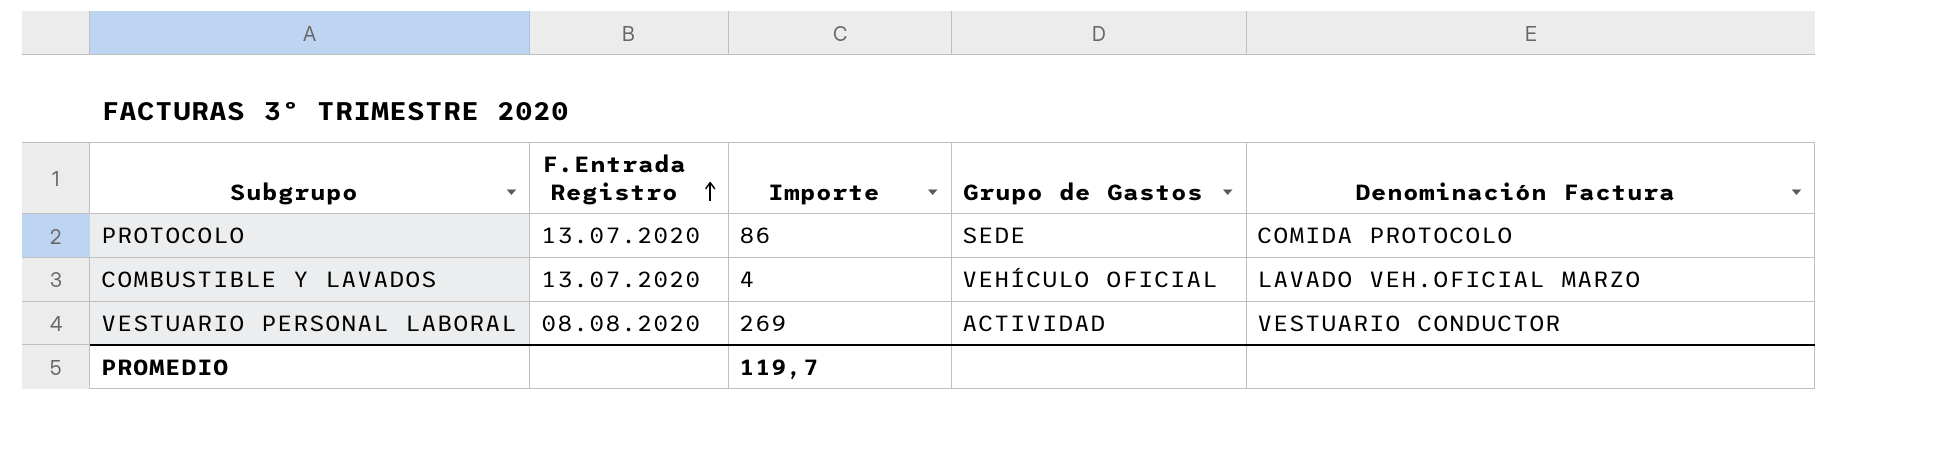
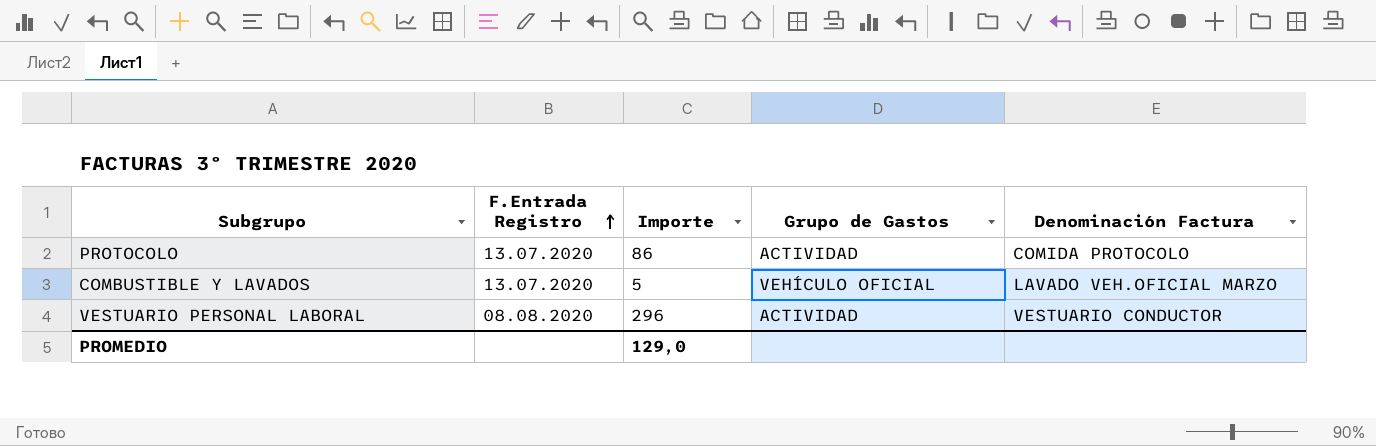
PROTOCOLO | Grupo de Gastos: SEDE -> ACTIVIDAD
COMBUSTIBLE Y LAVADOS | Importe: 4 -> 5
VESTUARIO PERSONAL LABORAL | Importe: 269 -> 296
PROMEDIO | Importe: 119,7 -> 129,0

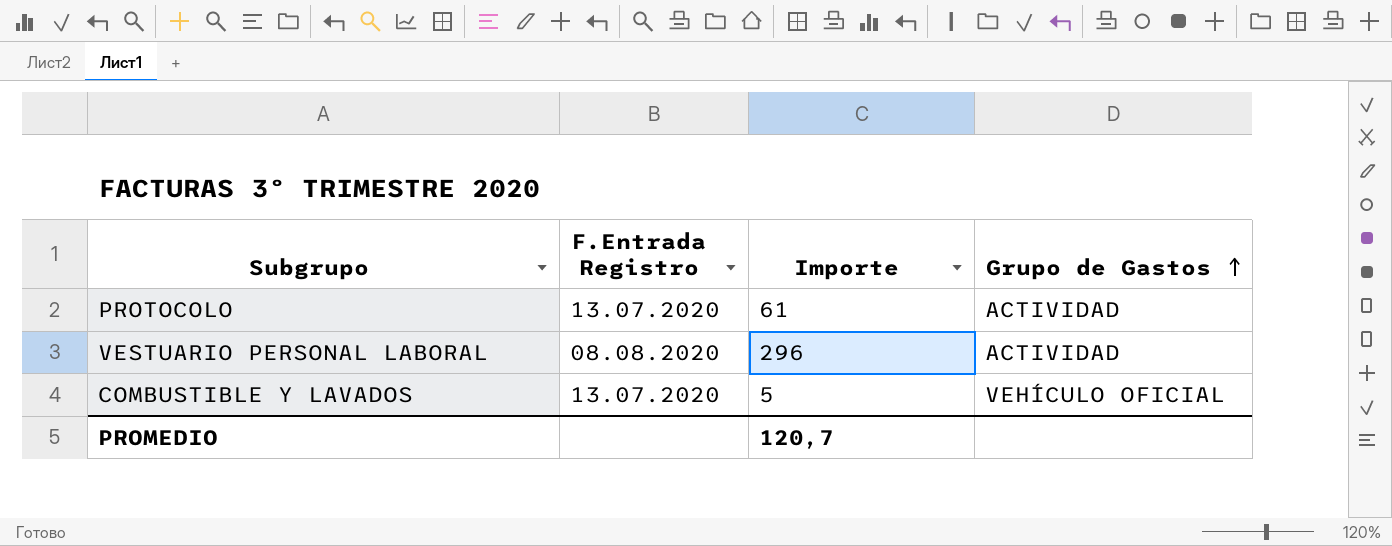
row order: F.Entrada Registro ascending -> Grupo de Gastos ascending
column Denominación Factura | position: 5 -> none
PROTOCOLO | Importe: 86 -> 61
PROMEDIO | Importe: 129,0 -> 120,7

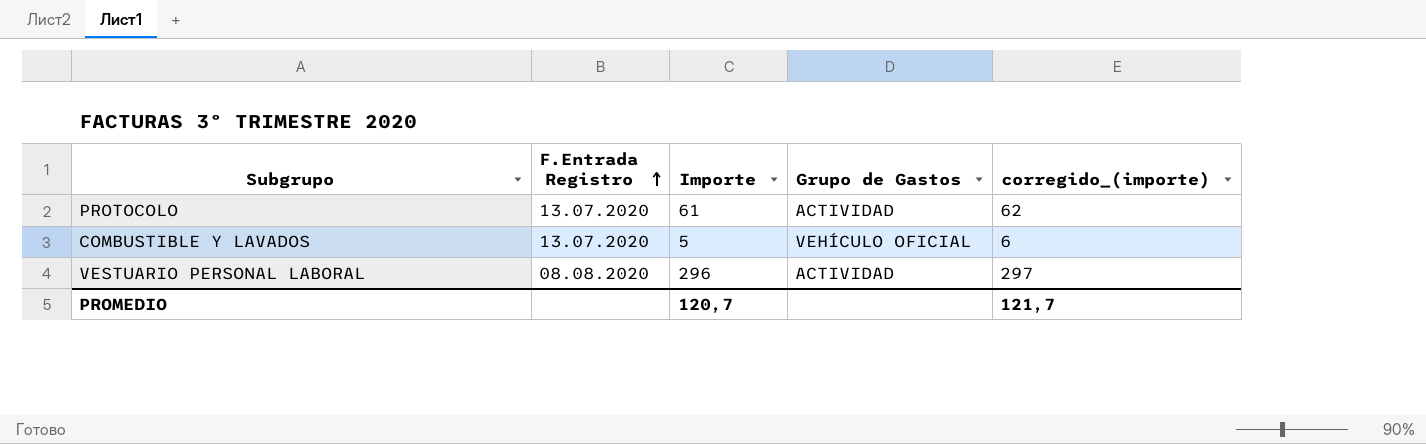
row order: Grupo de Gastos ascending -> F.Entrada Registro ascending
column corregido_(importe) | formula: none -> [Importe] + 1

